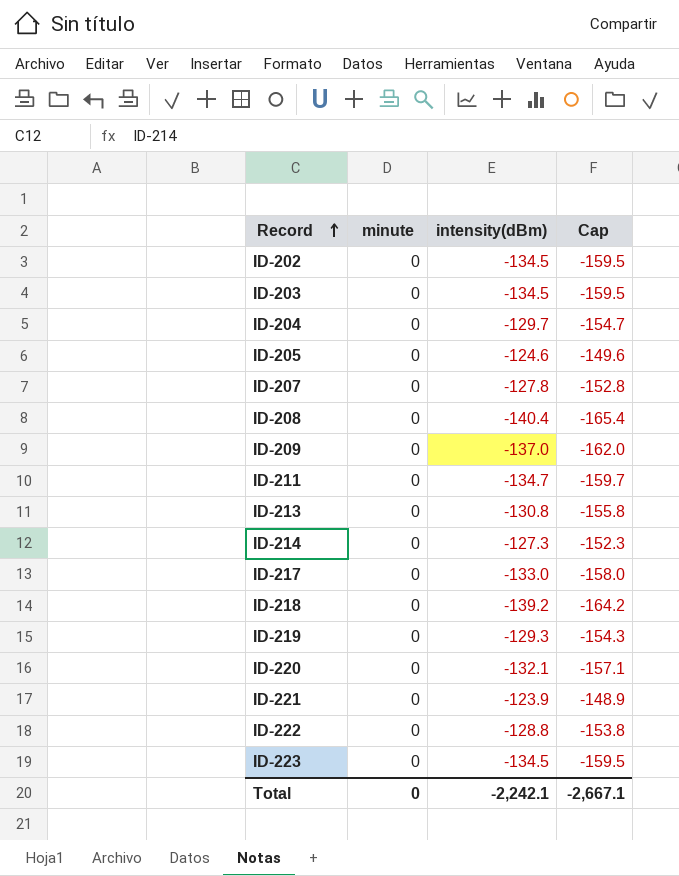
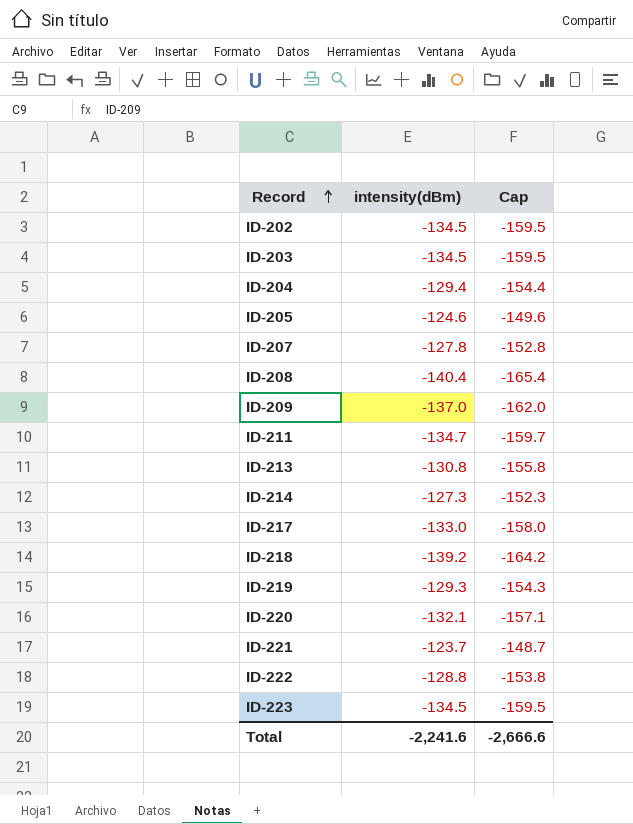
column minute | position: 2 -> none
ID-204 | intensity(dBm): -129.7 -> -129.4
ID-204 | Cap: -154.7 -> -154.4
ID-221 | intensity(dBm): -123.9 -> -123.7
ID-221 | Cap: -148.9 -> -148.7
Total | intensity(dBm): -2,242.1 -> -2,241.6
Total | Cap: -2,667.1 -> -2,666.6

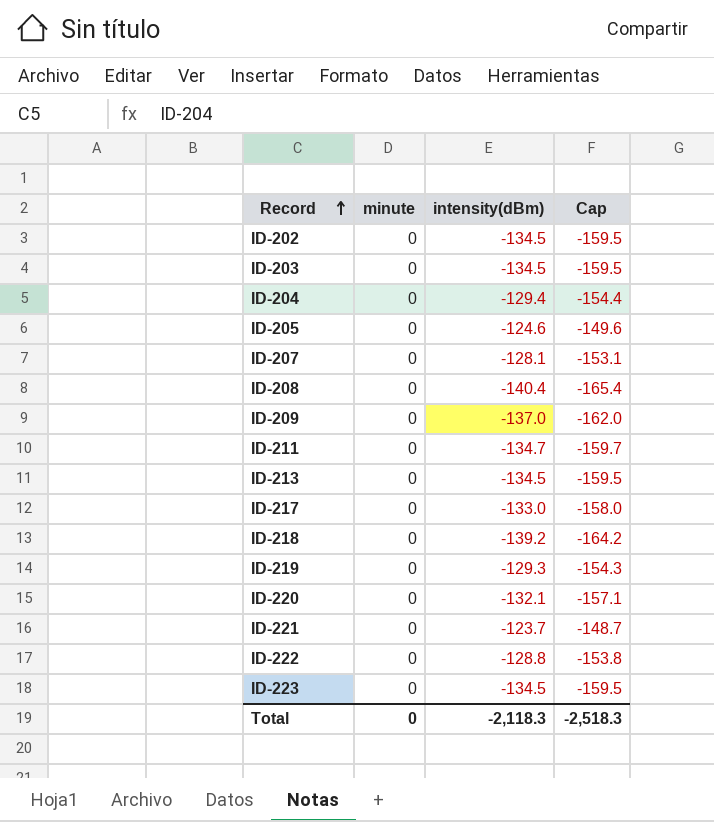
column minute | position: none -> 2
row ID-214: -127.3 | -152.3 -> none
ID-207 | intensity(dBm): -127.8 -> -128.1
ID-207 | Cap: -152.8 -> -153.1
ID-213 | intensity(dBm): -130.8 -> -134.5
ID-213 | Cap: -155.8 -> -159.5
Total | intensity(dBm): -2,241.6 -> -2,118.3
Total | Cap: -2,666.6 -> -2,518.3

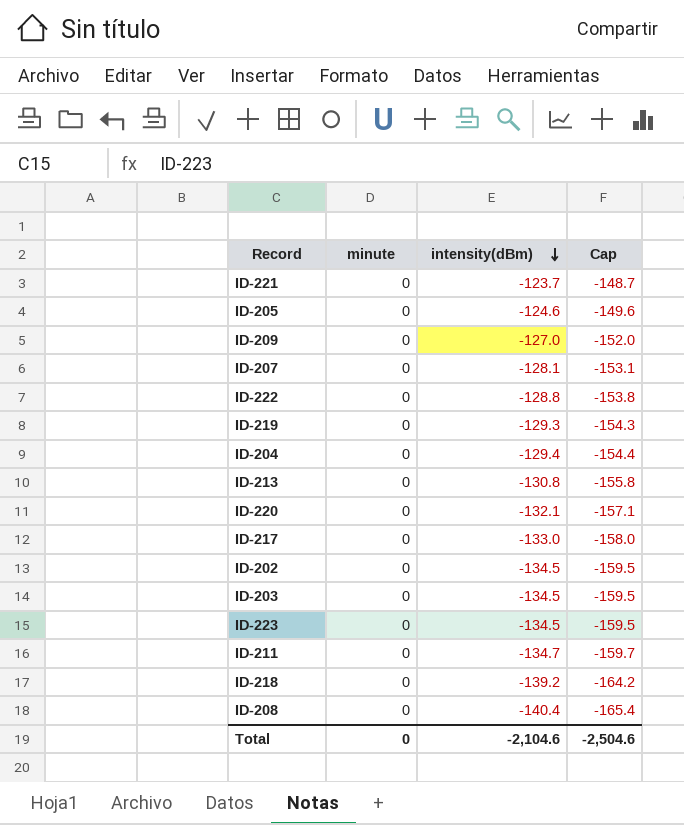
row order: Record ascending -> intensity(dBm) descending
ID-209 | intensity(dBm): -137.0 -> -127.0
ID-209 | Cap: -162.0 -> -152.0
ID-213 | intensity(dBm): -134.5 -> -130.8
ID-213 | Cap: -159.5 -> -155.8
Total | intensity(dBm): -2,118.3 -> -2,104.6
Total | Cap: -2,518.3 -> -2,504.6

